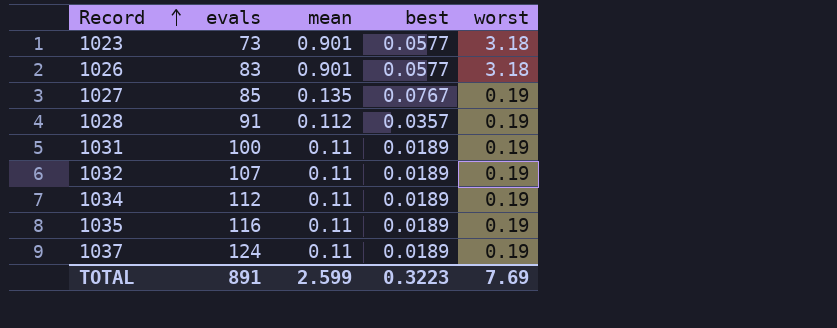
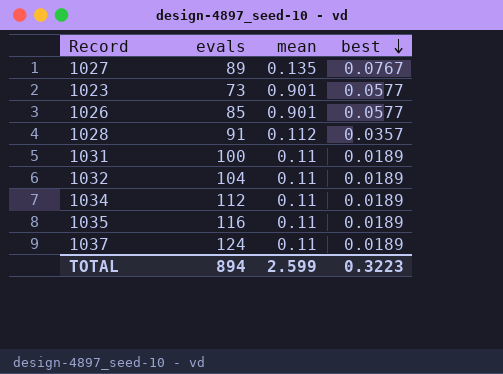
row order: Record ascending -> best descending
column worst | position: 5 -> none
1027 | evals: 85 -> 89
1026 | evals: 83 -> 85
1032 | evals: 107 -> 104
TOTAL | evals: 891 -> 894

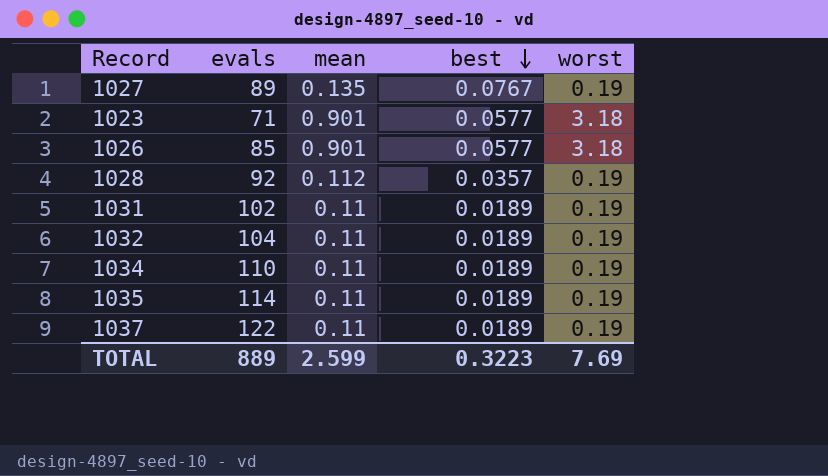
column worst | position: none -> 5
1023 | evals: 73 -> 71
1028 | evals: 91 -> 92
1031 | evals: 100 -> 102
1034 | evals: 112 -> 110
1035 | evals: 116 -> 114
1037 | evals: 124 -> 122
TOTAL | evals: 894 -> 889

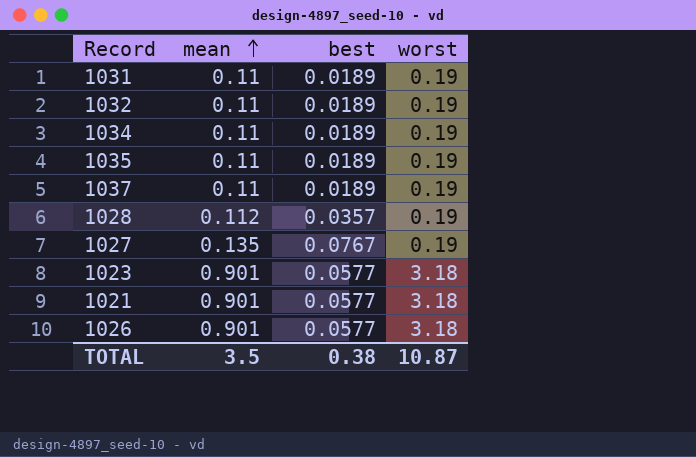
row order: best descending -> mean ascending
column evals | position: 2 -> none
row 1021: none -> 0.901 | 0.0577 | 3.18
TOTAL | mean: 2.599 -> 3.5
TOTAL | best: 0.3223 -> 0.38
TOTAL | worst: 7.69 -> 10.87

